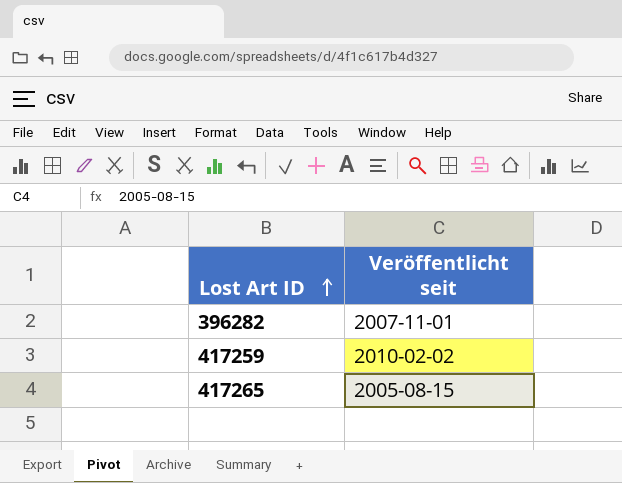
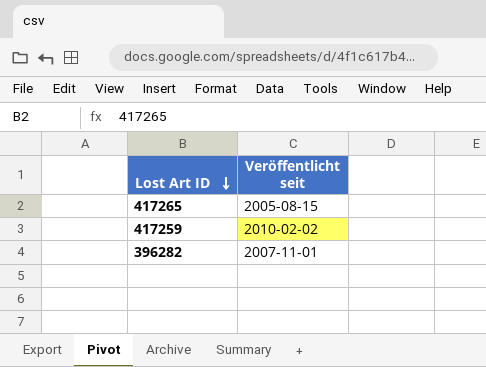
row order: Lost Art ID ascending -> Lost Art ID descending

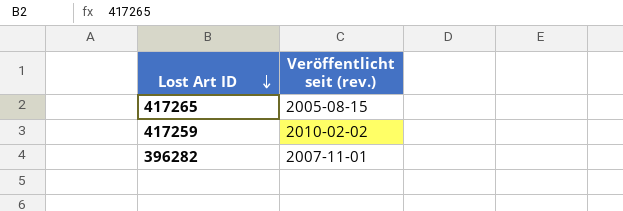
column name: Veröffentlicht seit -> Veröffentlicht seit (rev.)

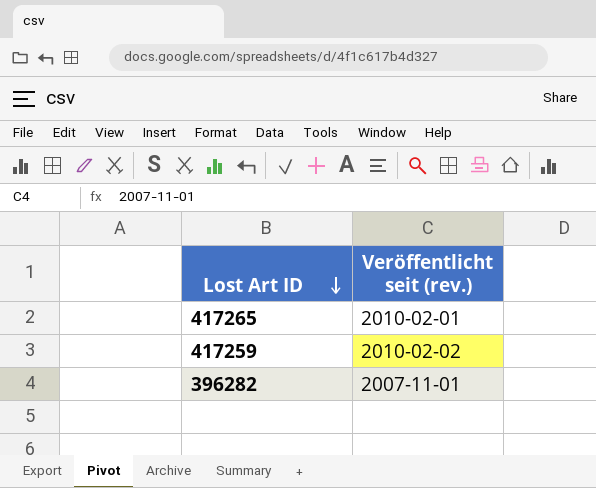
417265 | Veröffentlicht seit (rev.): 2005-08-15 -> 2010-02-01

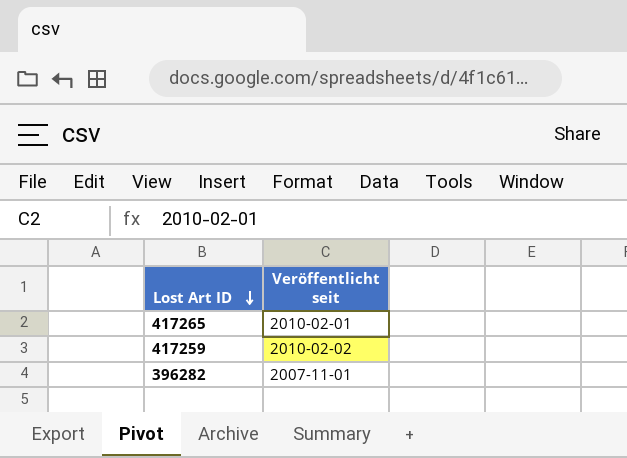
column name: Veröffentlicht seit (rev.) -> Veröffentlicht seit

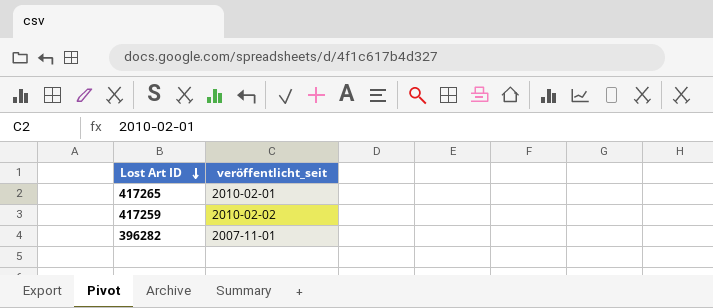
column name: Veröffentlicht seit -> veröffentlicht_seit

